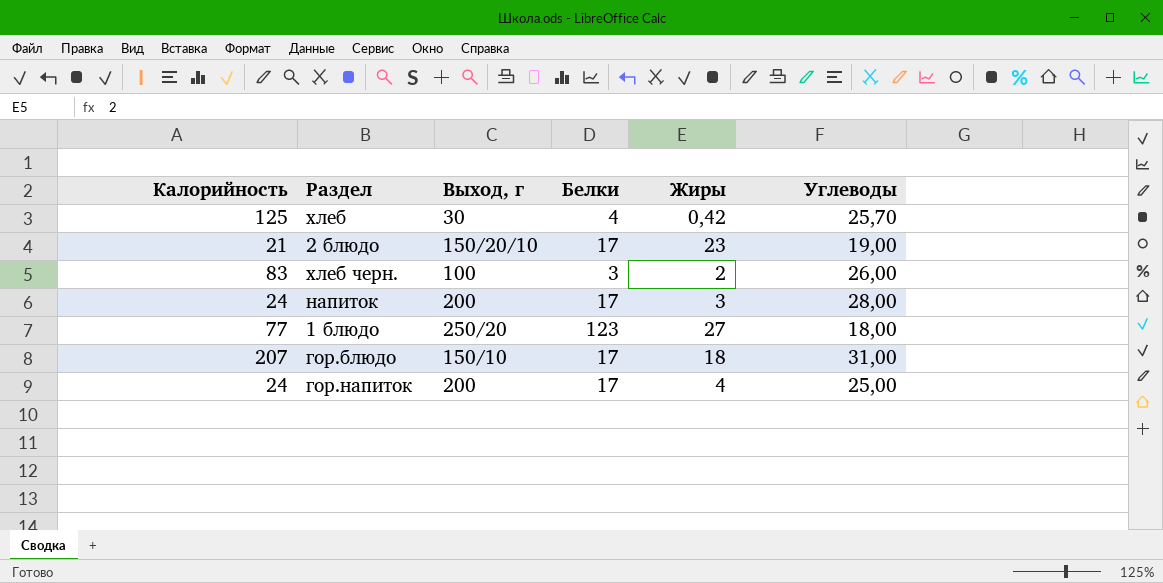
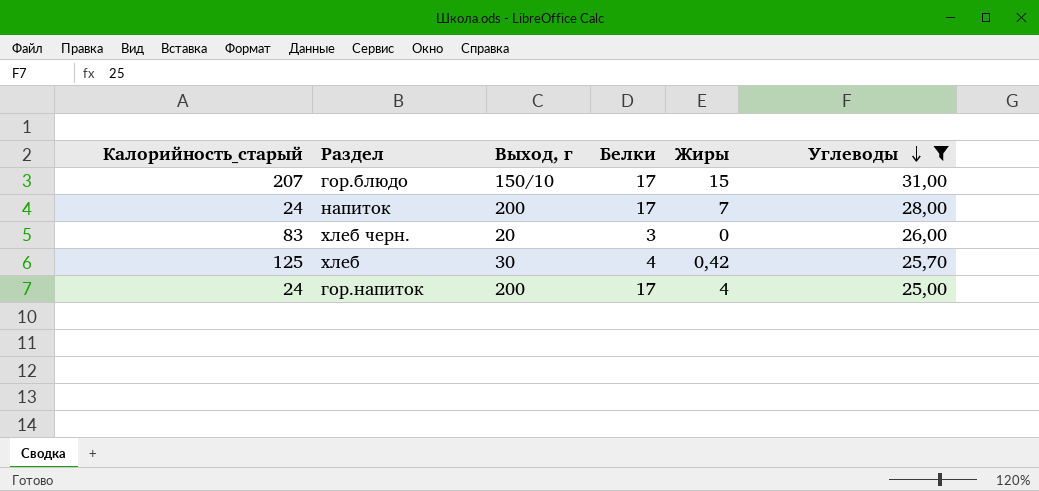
filter: none -> Углеводы >= 25,00
row order: none -> Углеводы descending
column name: Калорийность -> Калорийность_старый
гор.блюдо | Жиры: 18 -> 15
напиток | Жиры: 3 -> 7
хлеб черн. | Выход, г: 100 -> 20
хлеб черн. | Жиры: 2 -> 0

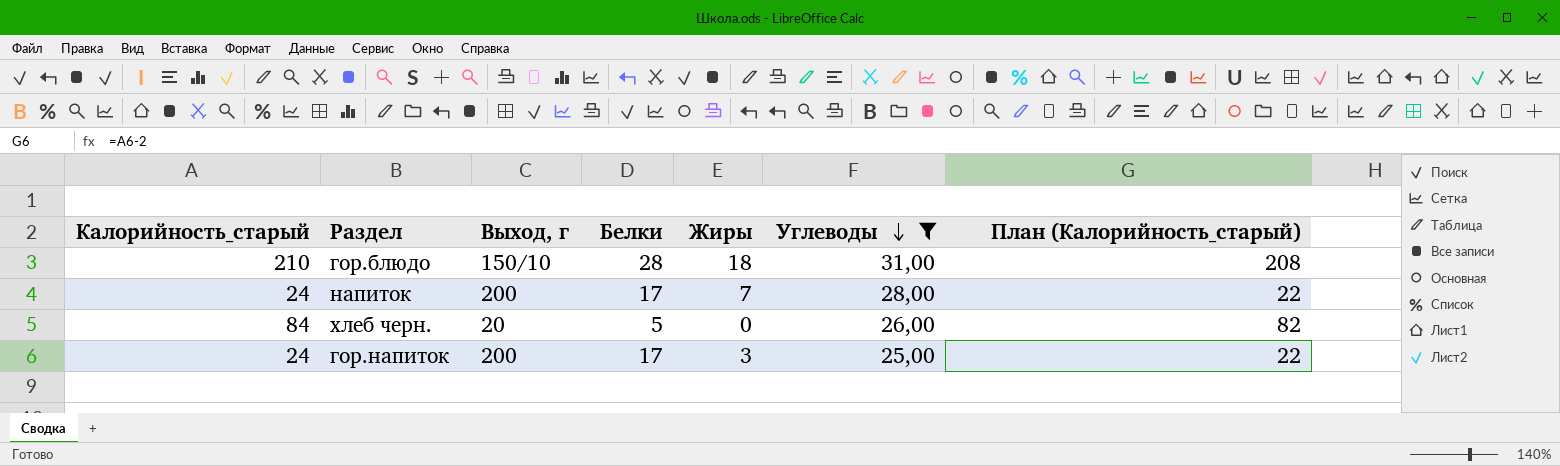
column План (Калорийность_старый) | formula: none -> [Калорийность_старый] - 2
row хлеб: 125 | 30 | 4 | 0,42 | 25,70 -> none
гор.блюдо | Калорийность_старый: 207 -> 210
гор.блюдо | Белки: 17 -> 28
гор.блюдо | Жиры: 15 -> 18
хлеб черн. | Калорийность_старый: 83 -> 84
хлеб черн. | Белки: 3 -> 5
гор.напиток | Жиры: 4 -> 3

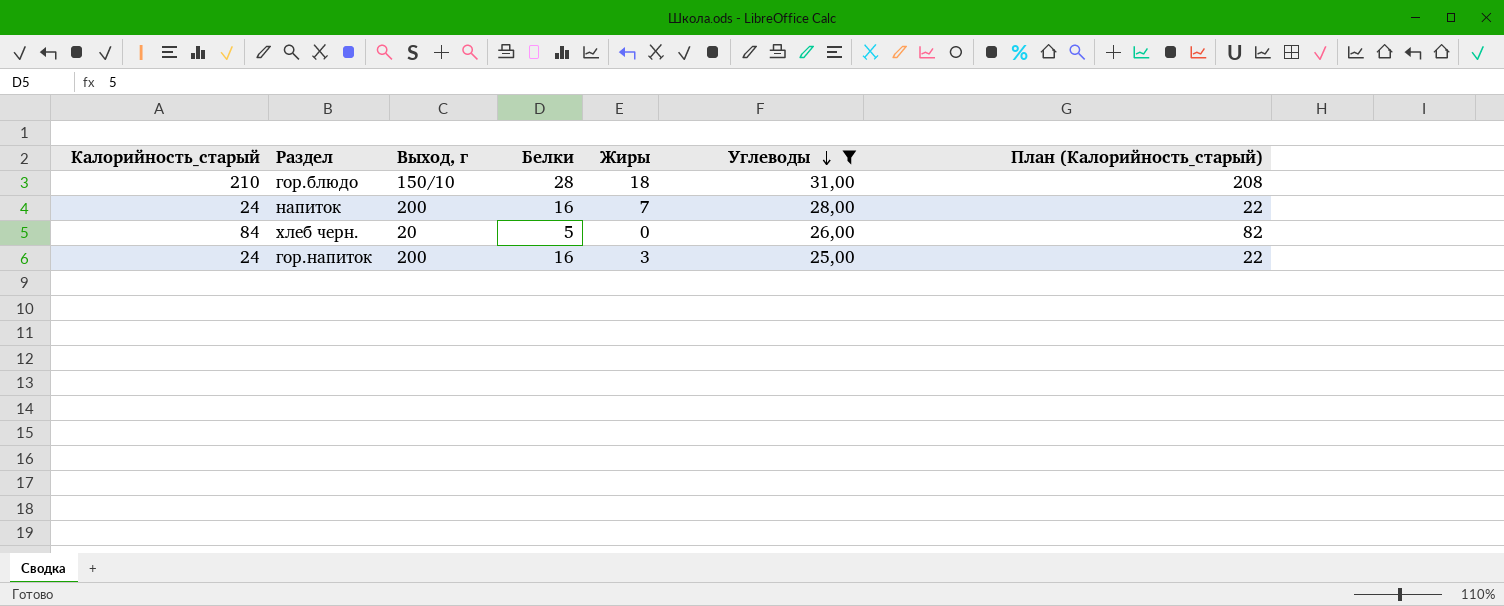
напиток | Белки: 17 -> 16
гор.напиток | Белки: 17 -> 16

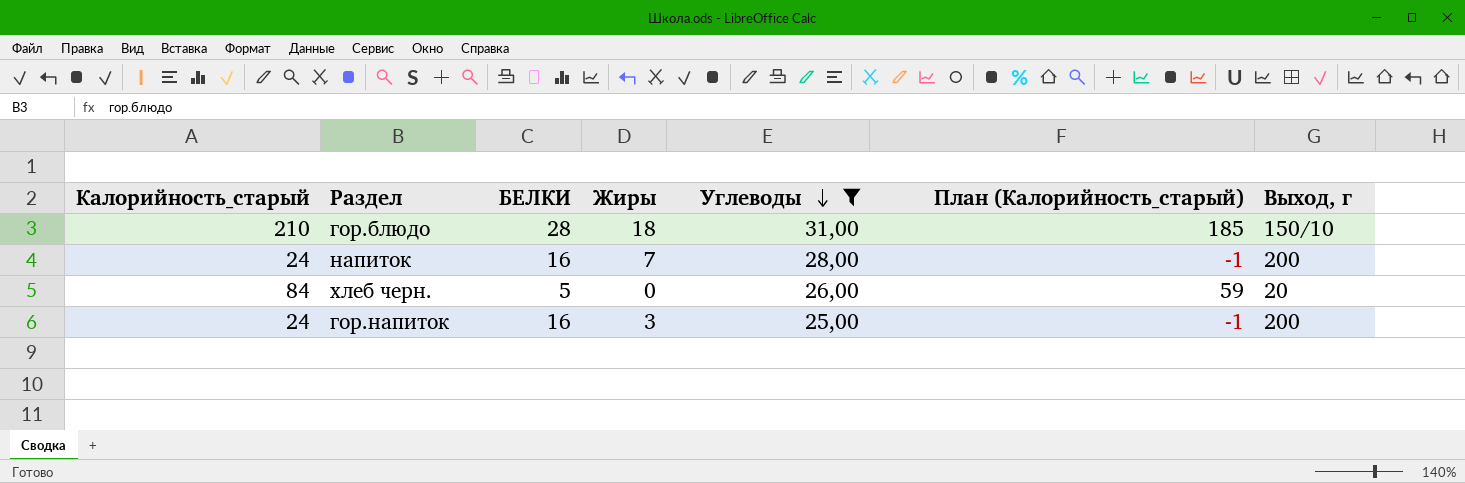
column name: Белки -> БЕЛКИ
column План (Калорийность_старый) | formula: [Калорийность_старый] - 2 -> [Калорийность_старый] - 25
column Выход, г | position: 3 -> 7

